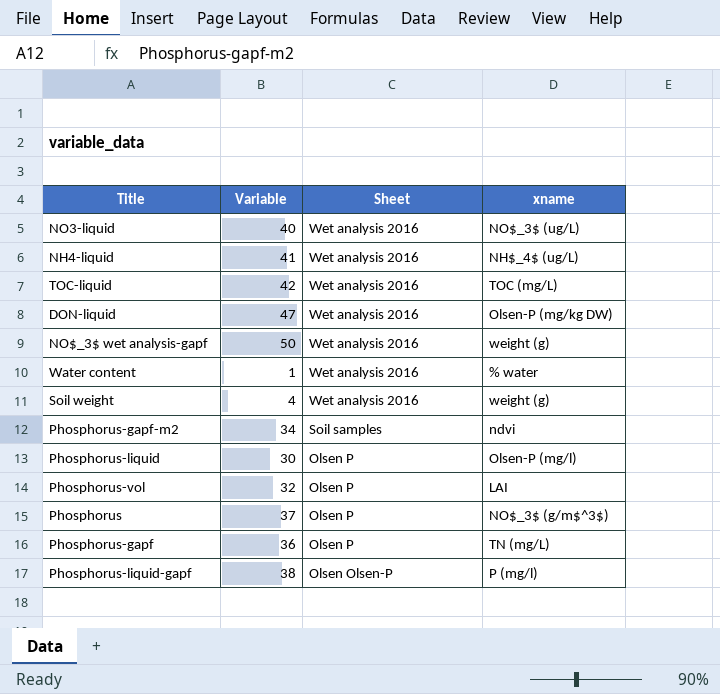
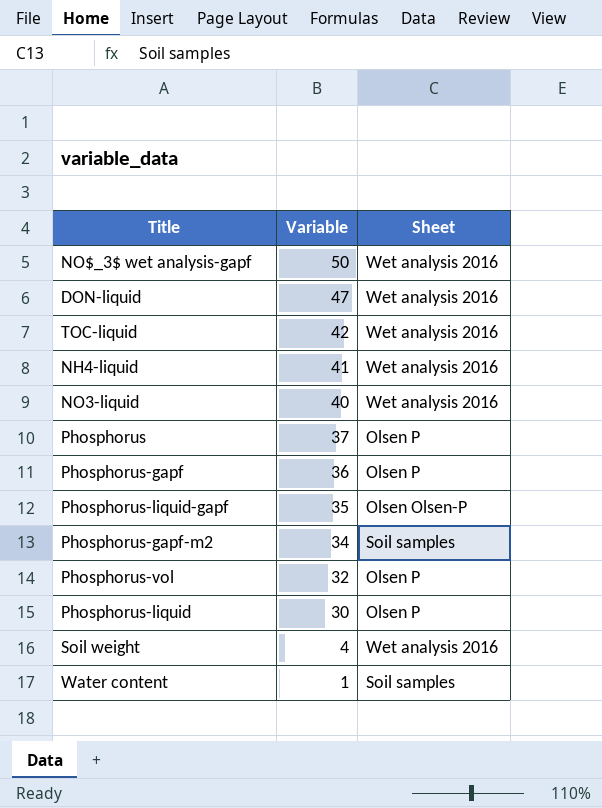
row order: Sheet descending -> Variable descending
column xname | position: 4 -> none
Phosphorus-liquid-gapf | Variable: 38 -> 35
Water content | Sheet: Wet analysis 2016 -> Soil samples

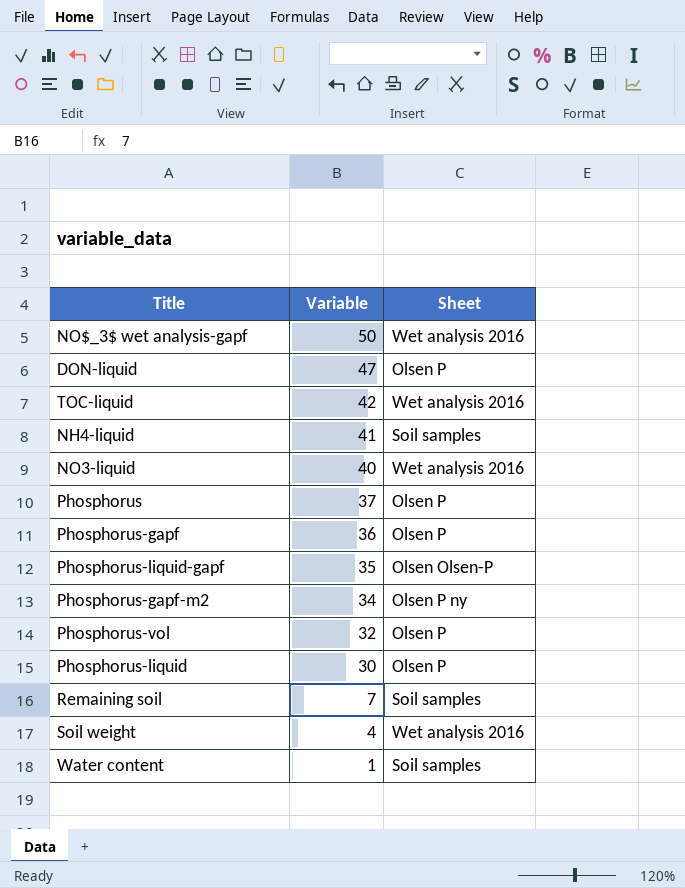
DON-liquid | Sheet: Wet analysis 2016 -> Olsen P
NH4-liquid | Sheet: Wet analysis 2016 -> Soil samples
Phosphorus-gapf-m2 | Sheet: Soil samples -> Olsen P ny
row Remaining soil: none -> 7 | Soil samples

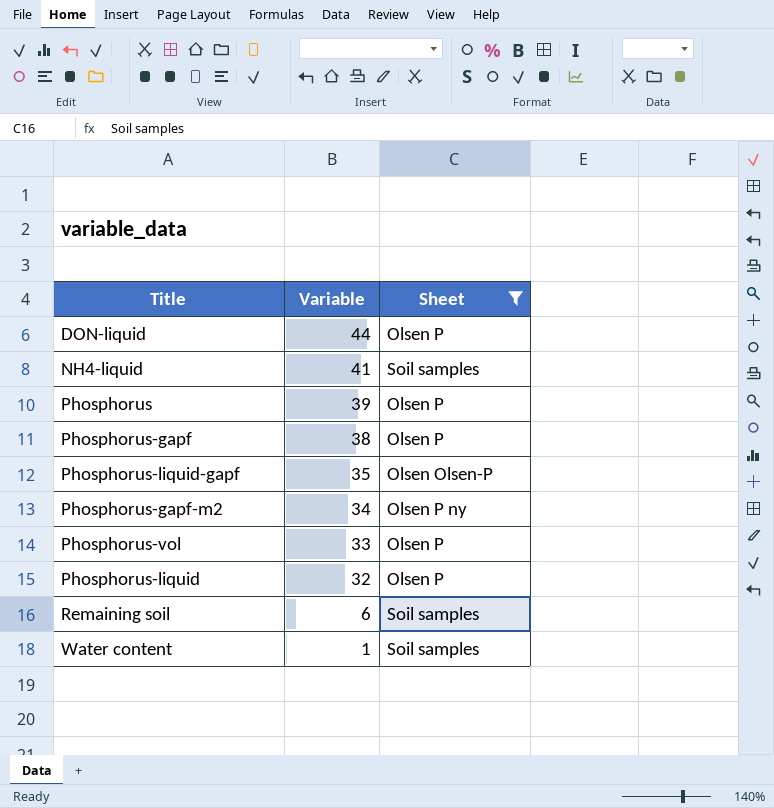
filter: none -> Sheet != Wet analysis 2016
DON-liquid | Variable: 47 -> 44
Phosphorus | Variable: 37 -> 39
Phosphorus-gapf | Variable: 36 -> 38
Phosphorus-vol | Variable: 32 -> 33
Phosphorus-liquid | Variable: 30 -> 32
Remaining soil | Variable: 7 -> 6

